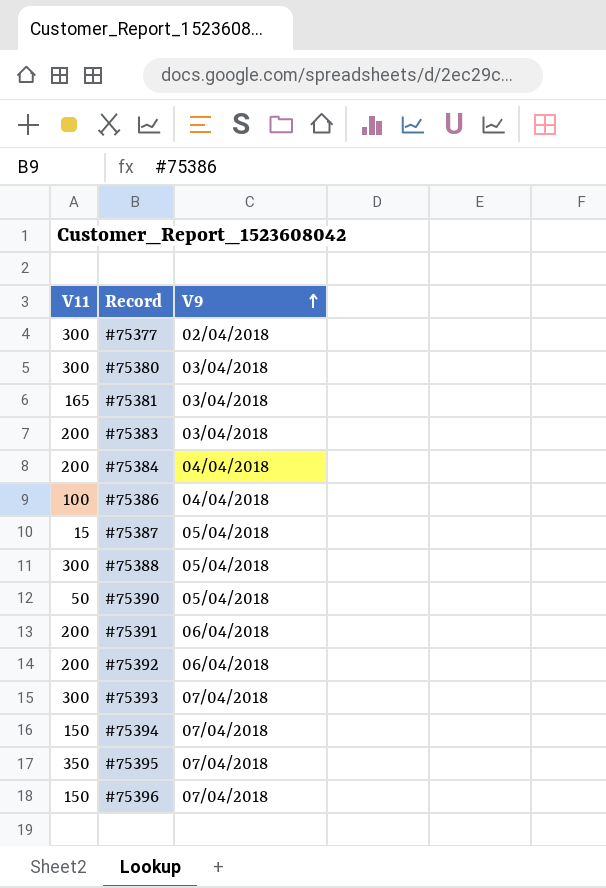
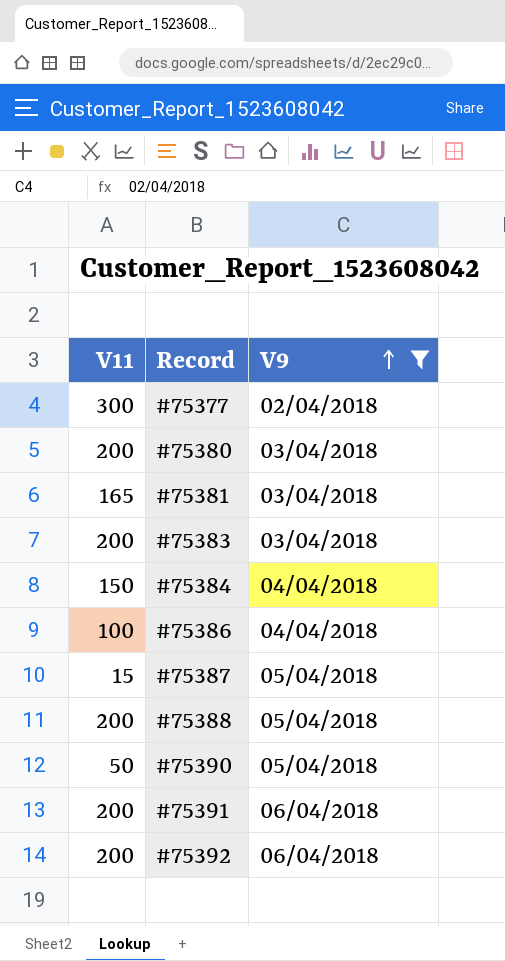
filter: none -> V9 != 07/04/2018
#75380 | V11: 300 -> 200
#75384 | V11: 200 -> 150
#75388 | V11: 300 -> 200

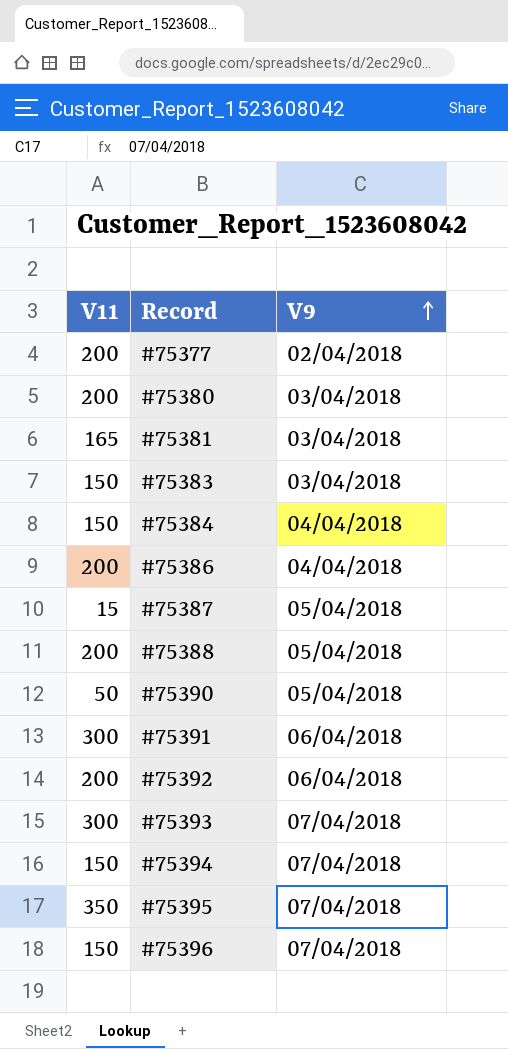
filter: V9 != 07/04/2018 -> none
#75377 | V11: 300 -> 200
#75383 | V11: 200 -> 150
#75386 | V11: 100 -> 200
#75391 | V11: 200 -> 300

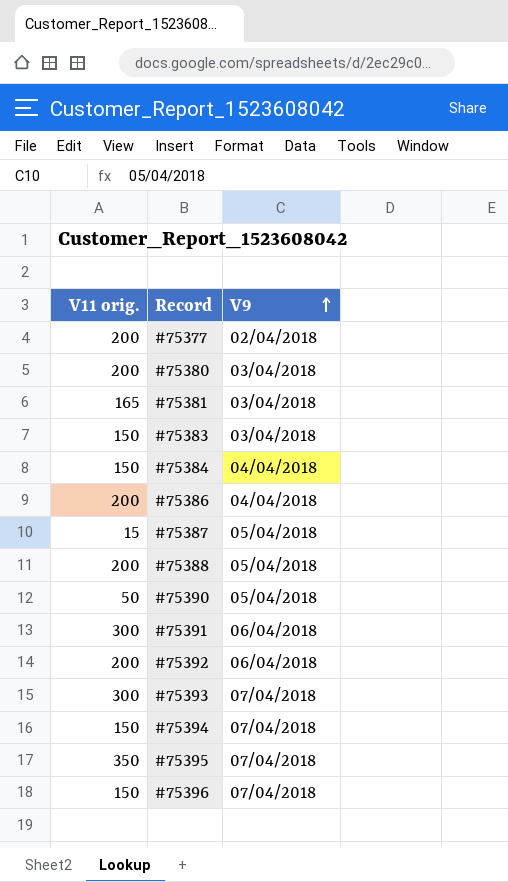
column name: V11 -> V11 orig.

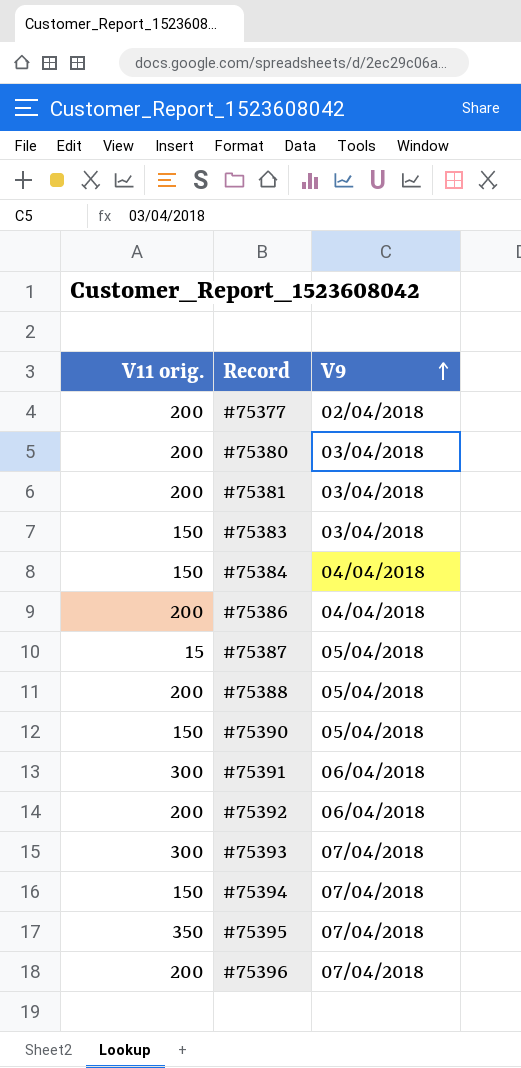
#75381 | V11 orig.: 165 -> 200
#75390 | V11 orig.: 50 -> 150
#75396 | V11 orig.: 150 -> 200

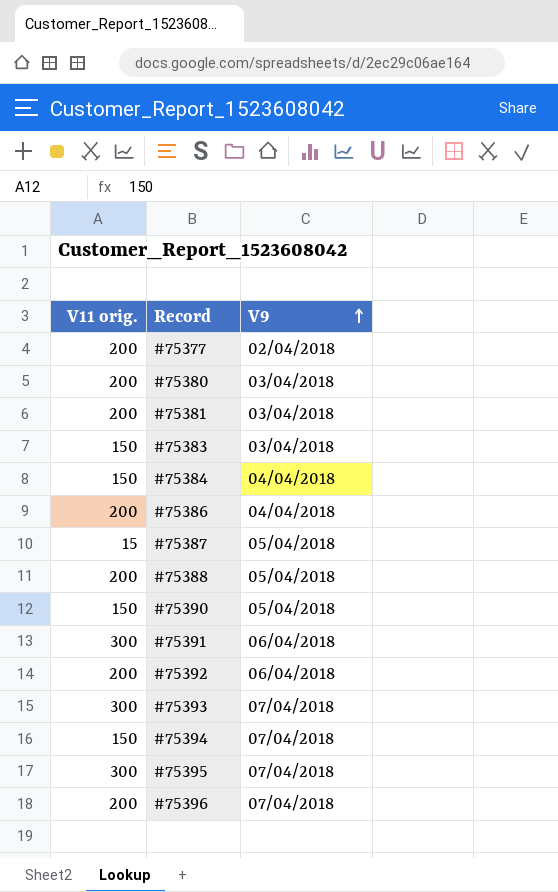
#75395 | V11 orig.: 350 -> 300

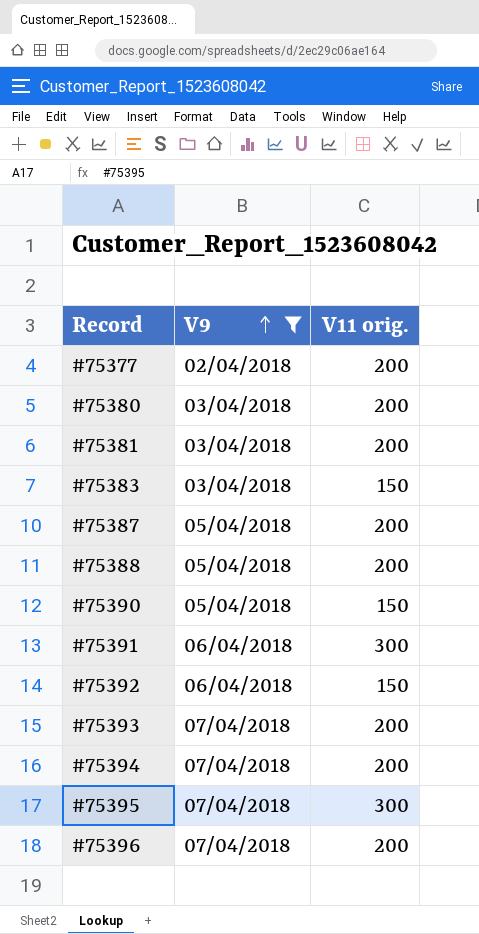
filter: none -> V9 != 04/04/2018
column V11 orig. | position: 1 -> 3
#75387 | V11 orig.: 15 -> 200
#75392 | V11 orig.: 200 -> 150
#75393 | V11 orig.: 300 -> 200
#75394 | V11 orig.: 150 -> 200

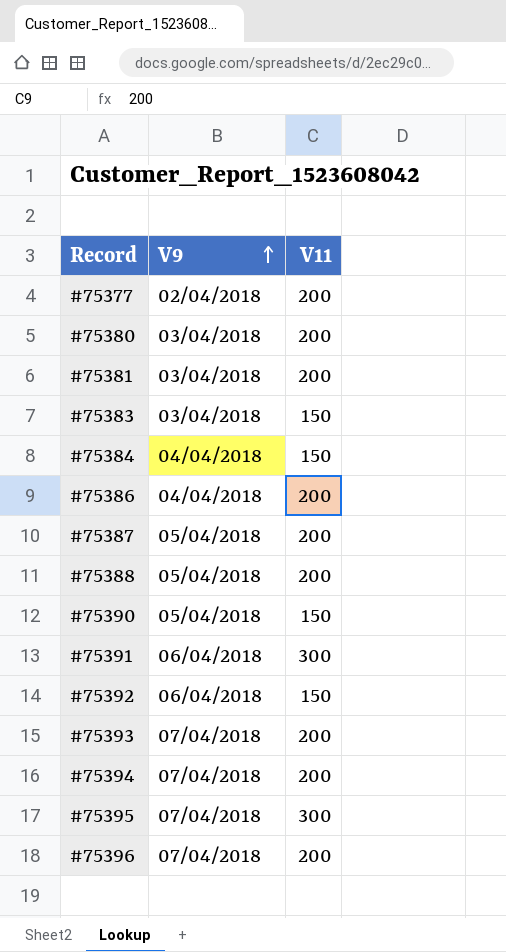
filter: V9 != 04/04/2018 -> none
column name: V11 orig. -> V11

